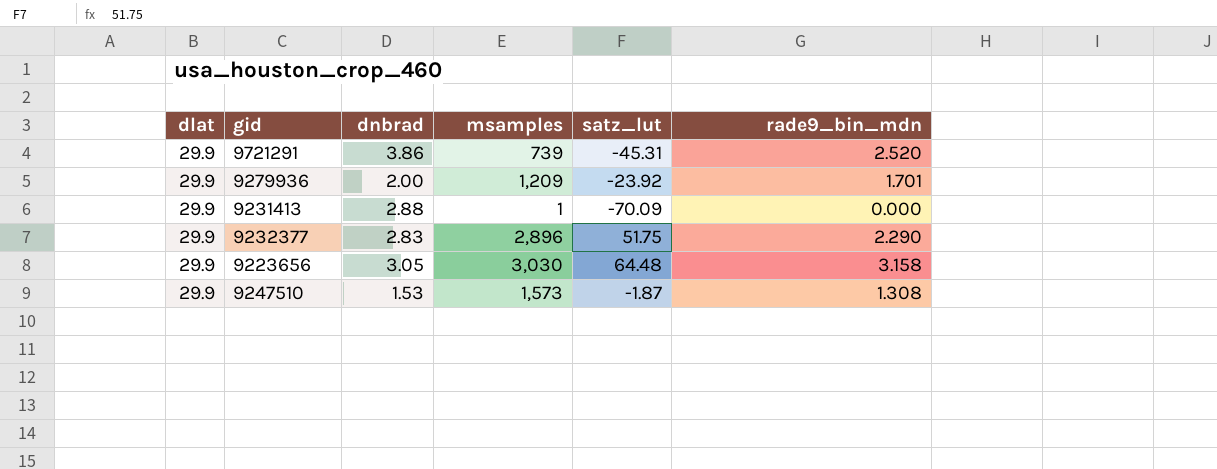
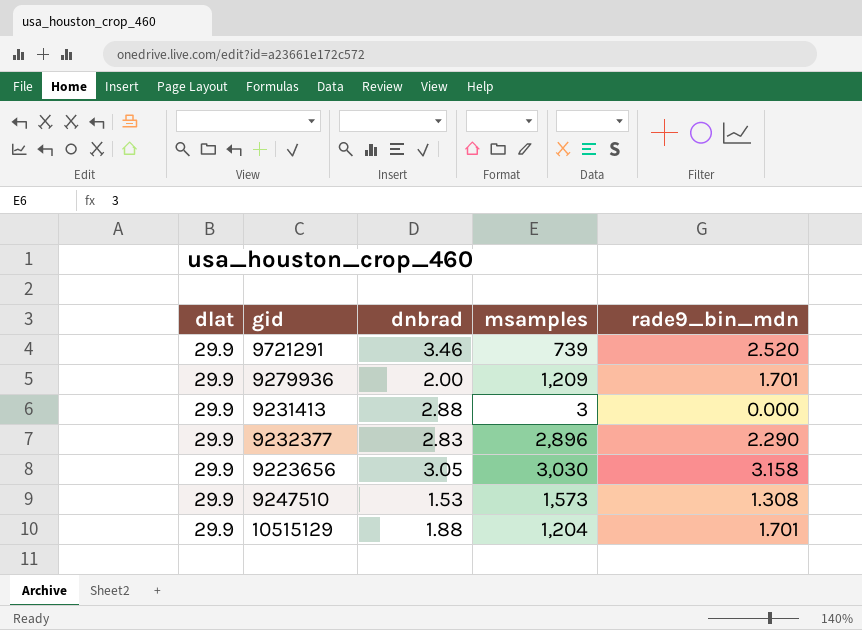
column satz_lut | position: 5 -> none
9721291 | dnbrad: 3.86 -> 3.46
9231413 | msamples: 1 -> 3
row 10515129: none -> 29.9 | 1.88 | 1,204 | 1.701

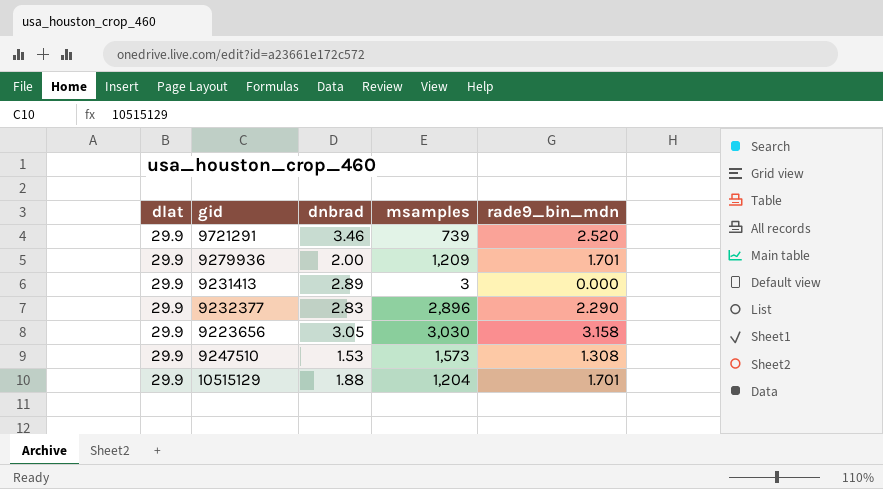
9231413 | dnbrad: 2.88 -> 2.89

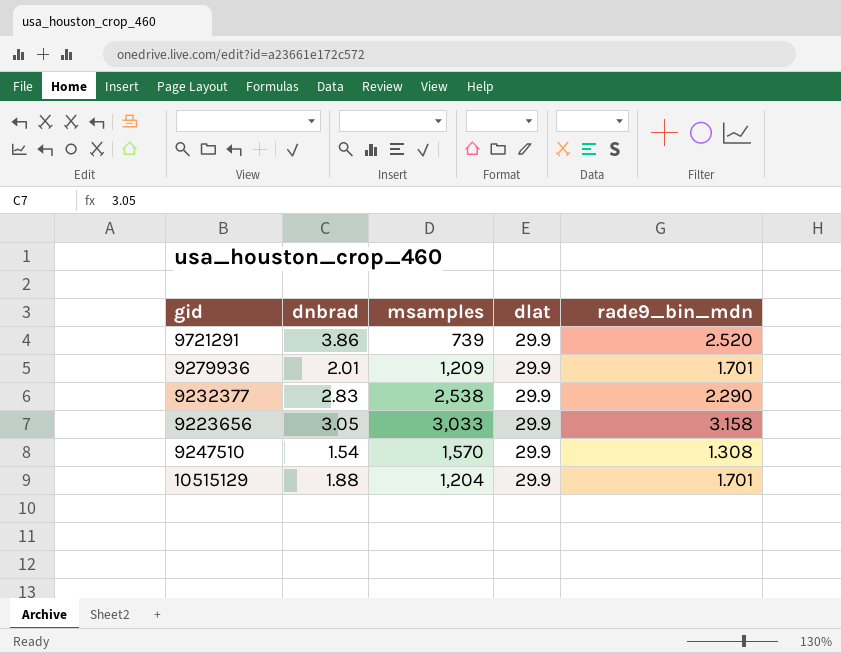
column dlat | position: 1 -> 4
row 9231413: 29.9 | 2.89 | 3 | 0.000 -> none
9721291 | dnbrad: 3.46 -> 3.86
9279936 | dnbrad: 2.00 -> 2.01
9232377 | msamples: 2,896 -> 2,538
9223656 | msamples: 3,030 -> 3,033
9247510 | dnbrad: 1.53 -> 1.54
9247510 | msamples: 1,573 -> 1,570

